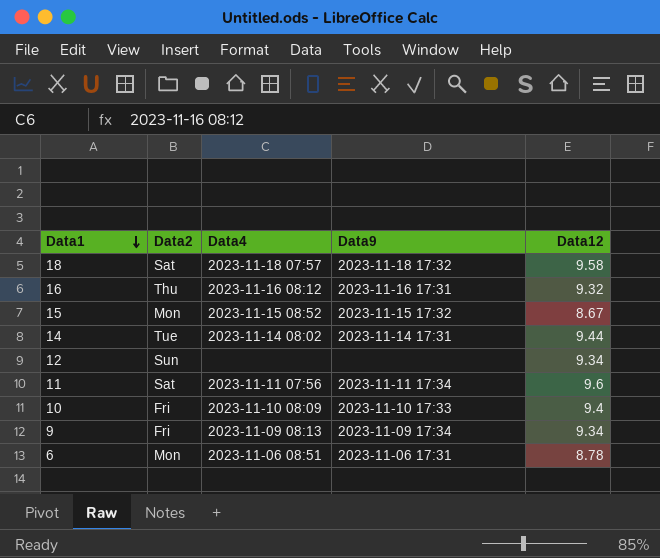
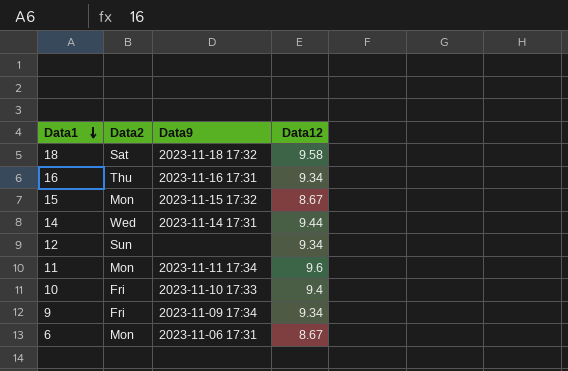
column Data4 | position: 3 -> none
16 | Data12: 9.32 -> 9.34
14 | Data2: Tue -> Wed
11 | Data2: Sat -> Mon
6 | Data12: 8.78 -> 8.67

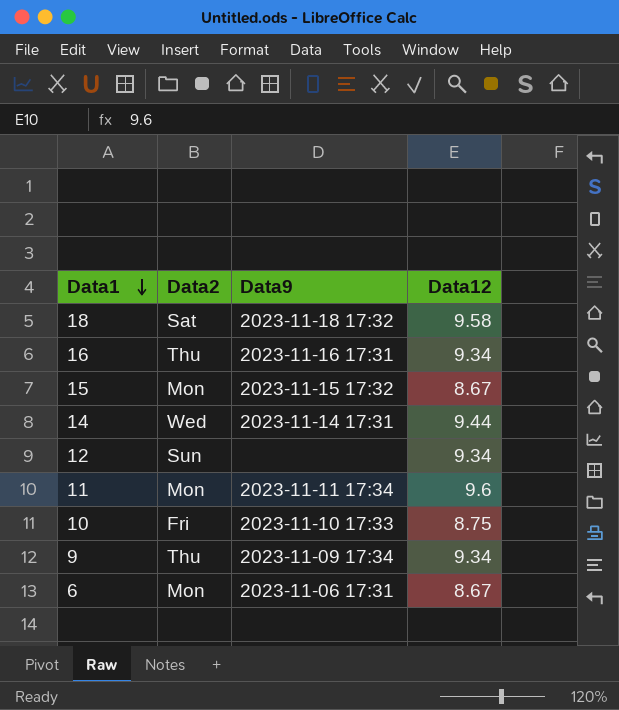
10 | Data12: 9.4 -> 8.75
9 | Data2: Fri -> Thu

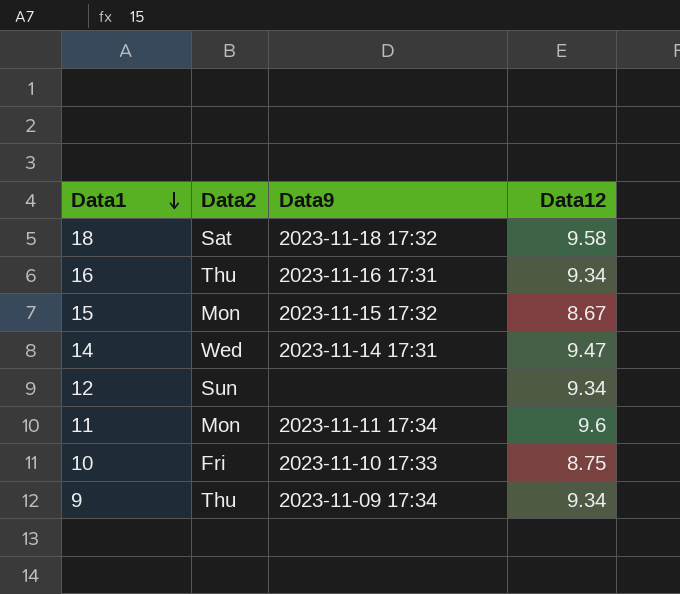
row 6: Mon | 2023-11-06 17:31 | 8.67 -> none
14 | Data12: 9.44 -> 9.47

